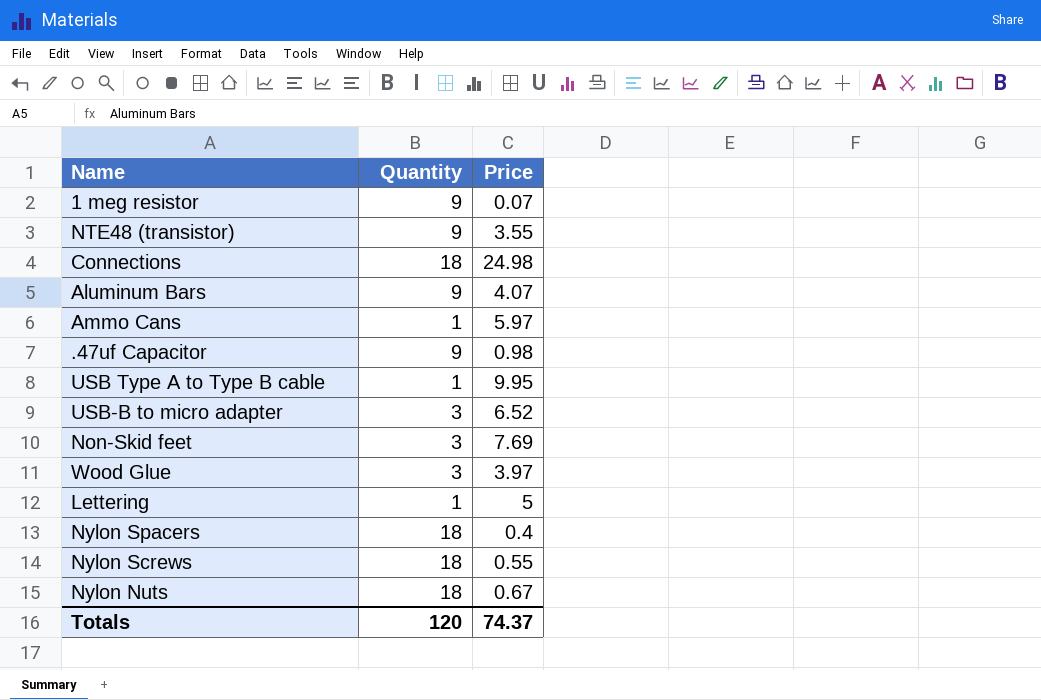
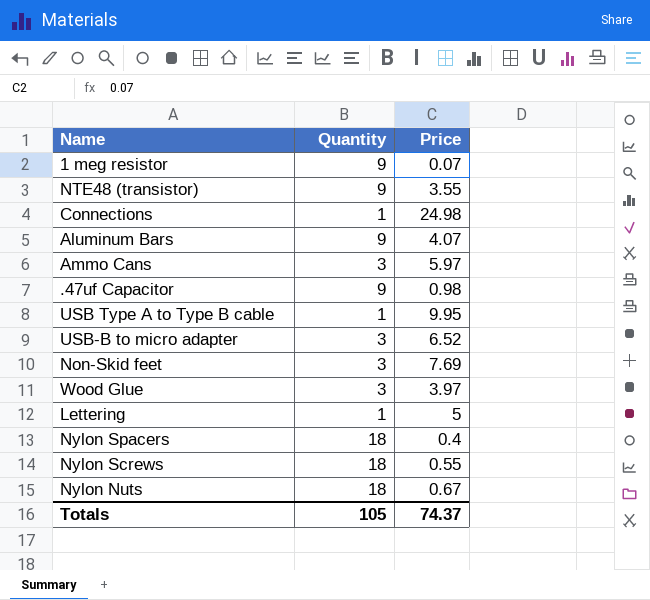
Connections | Quantity: 18 -> 1
Ammo Cans | Quantity: 1 -> 3
Totals | Quantity: 120 -> 105

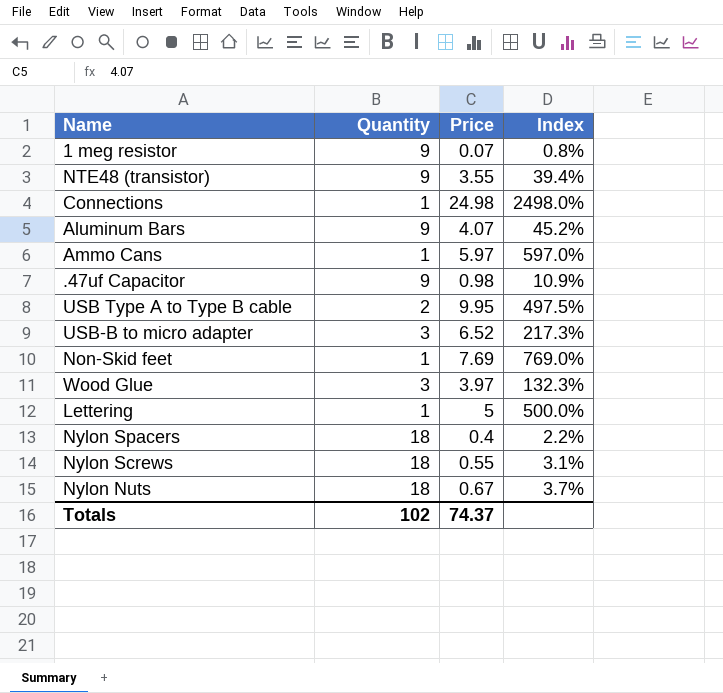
column Index | formula: none -> [Price] / [Quantity]
Ammo Cans | Quantity: 3 -> 1
USB Type A to Type B cable | Quantity: 1 -> 2
Non-Skid feet | Quantity: 3 -> 1
Totals | Quantity: 105 -> 102

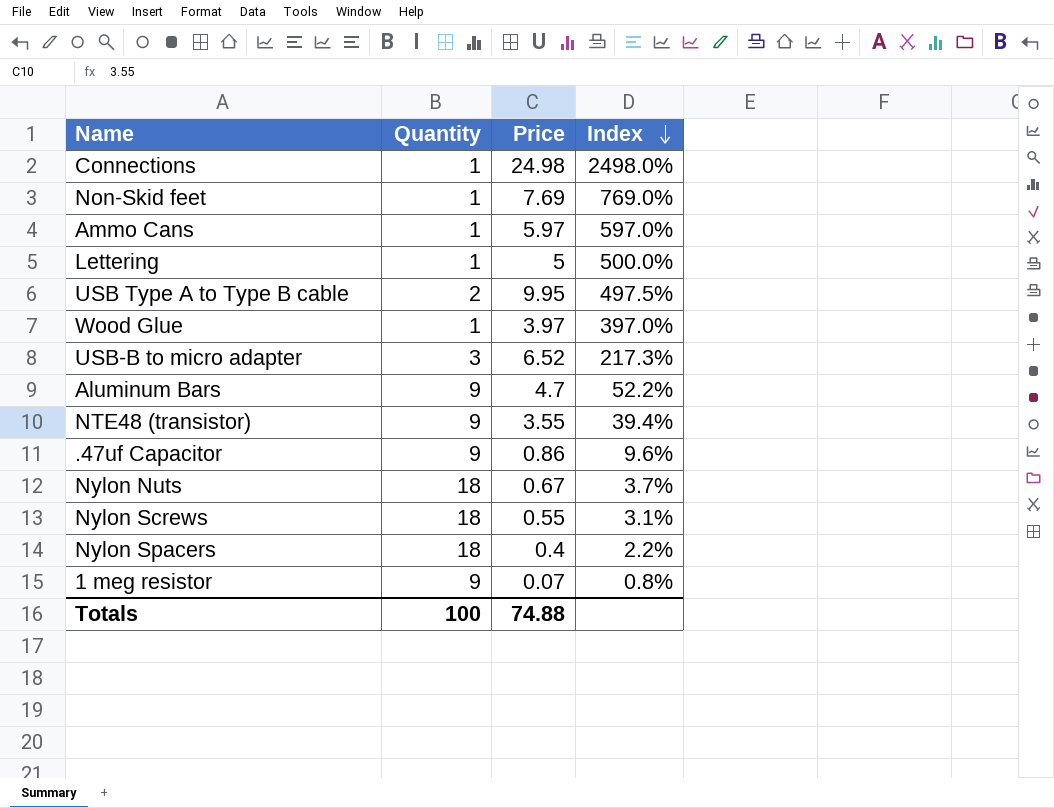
row order: none -> Index descending
Wood Glue | Quantity: 3 -> 1
Wood Glue | Index: 132.3% -> 397.0%
Aluminum Bars | Price: 4.07 -> 4.7
Aluminum Bars | Index: 45.2% -> 52.2%
.47uf Capacitor | Price: 0.98 -> 0.86
.47uf Capacitor | Index: 10.9% -> 9.6%
Totals | Quantity: 102 -> 100
Totals | Price: 74.37 -> 74.88

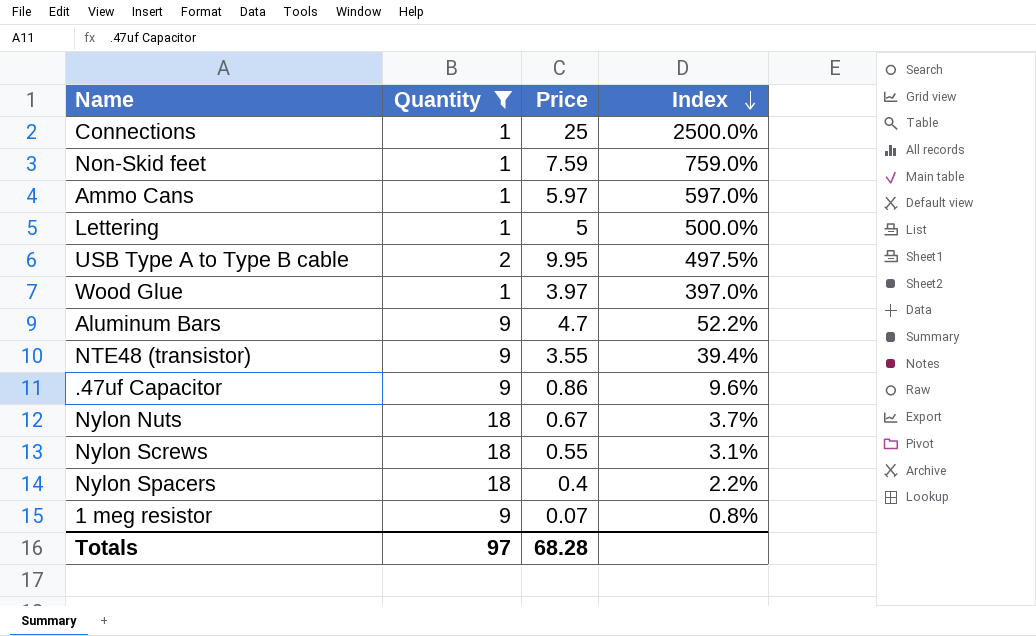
filter: none -> Quantity != 3
Connections | Price: 24.98 -> 25
Connections | Index: 2498.0% -> 2500.0%
Non-Skid feet | Price: 7.69 -> 7.59
Non-Skid feet | Index: 769.0% -> 759.0%
Totals | Quantity: 100 -> 97
Totals | Price: 74.88 -> 68.28

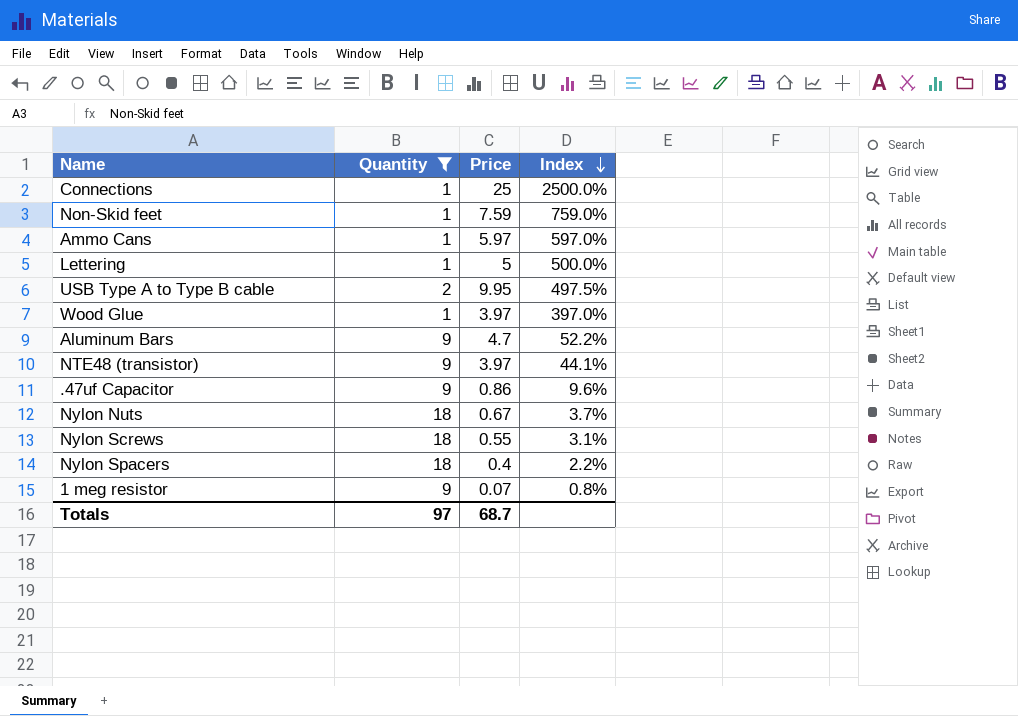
NTE48 (transistor) | Price: 3.55 -> 3.97
NTE48 (transistor) | Index: 39.4% -> 44.1%
Totals | Price: 68.28 -> 68.7

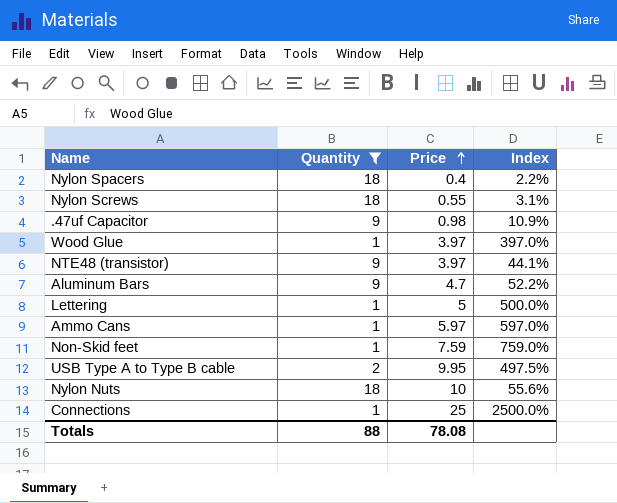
row order: Index descending -> Price ascending
row 1 meg resistor: 9 | 0.07 | 0.8% -> none
.47uf Capacitor | Price: 0.86 -> 0.98
.47uf Capacitor | Index: 9.6% -> 10.9%
Nylon Nuts | Price: 0.67 -> 10
Nylon Nuts | Index: 3.7% -> 55.6%
Totals | Quantity: 97 -> 88
Totals | Price: 68.7 -> 78.08

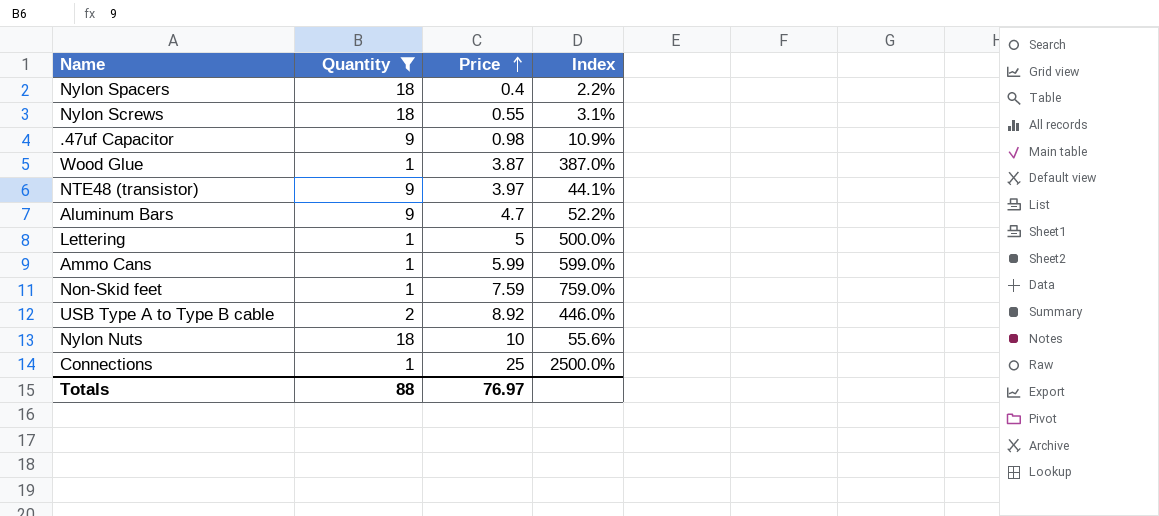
Wood Glue | Price: 3.97 -> 3.87
Wood Glue | Index: 397.0% -> 387.0%
Ammo Cans | Price: 5.97 -> 5.99
Ammo Cans | Index: 597.0% -> 599.0%
USB Type A to Type B cable | Price: 9.95 -> 8.92
USB Type A to Type B cable | Index: 497.5% -> 446.0%
Totals | Price: 78.08 -> 76.97

